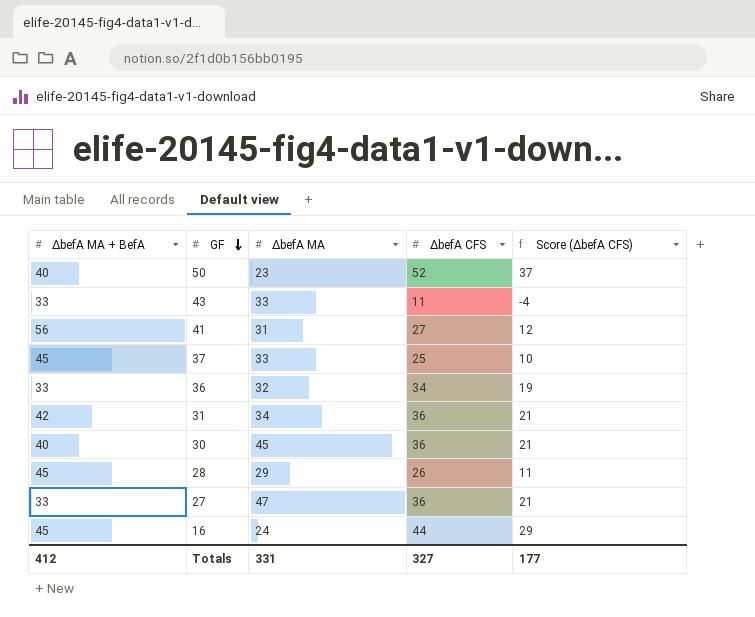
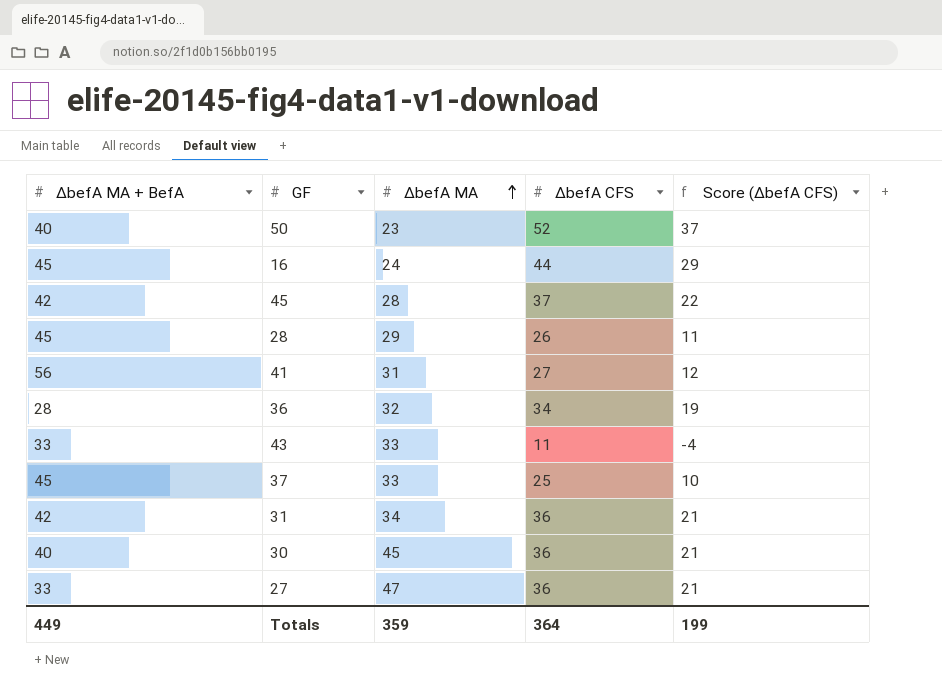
row order: GF descending -> ΔbefA MA ascending
row 45: none -> 42 | 28 | 37 | 22
36 | ΔbefA MA + BefA: 33 -> 28
Totals | ΔbefA MA + BefA: 412 -> 449
Totals | ΔbefA MA: 331 -> 359
Totals | ΔbefA CFS: 327 -> 364
Totals | Score (ΔbefA CFS): 177 -> 199

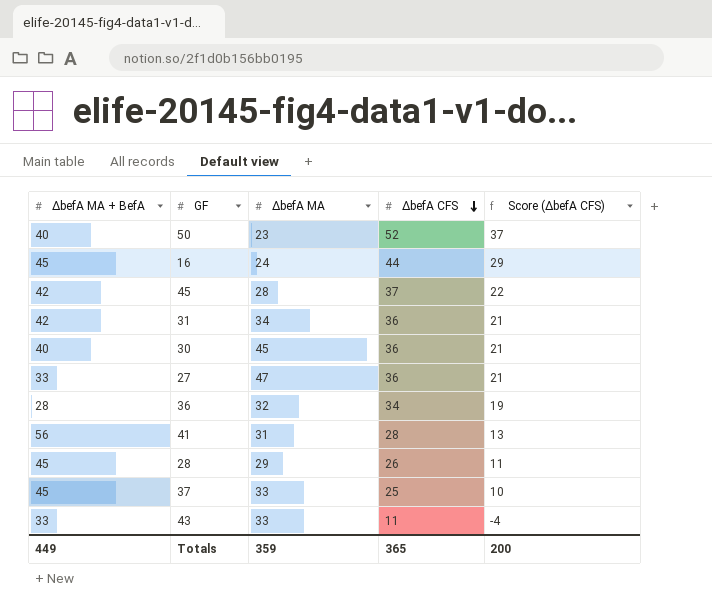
row order: ΔbefA MA ascending -> ΔbefA CFS descending
41 | ΔbefA CFS: 27 -> 28
41 | Score (ΔbefA CFS): 12 -> 13
Totals | ΔbefA CFS: 364 -> 365
Totals | Score (ΔbefA CFS): 199 -> 200

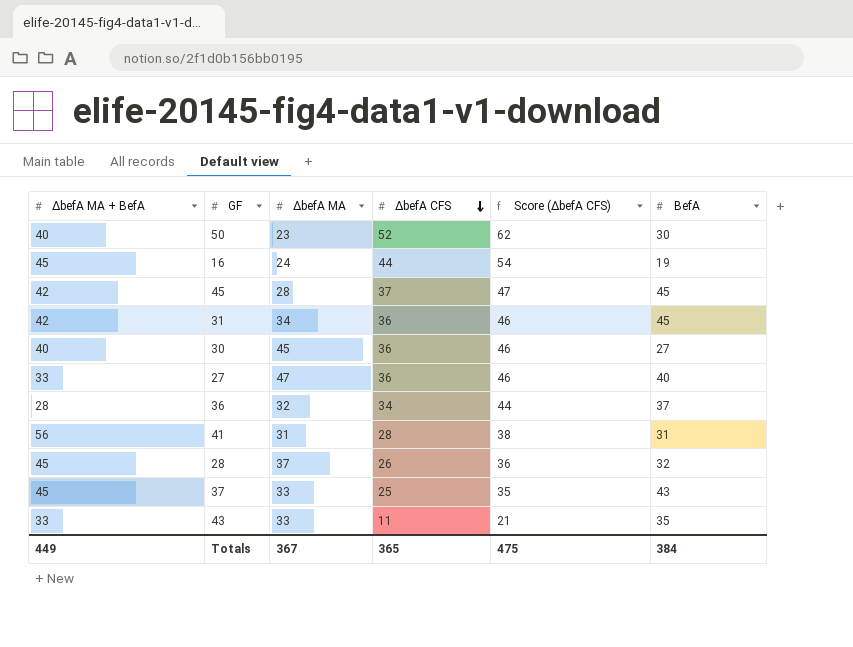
column Score (ΔbefA CFS) | formula: [ΔbefA CFS] - 15 -> [ΔbefA CFS] + 10
column BefA | position: none -> 6
28 | ΔbefA MA: 29 -> 37
Totals | ΔbefA MA: 359 -> 367
Totals | Score (ΔbefA CFS): 200 -> 475

